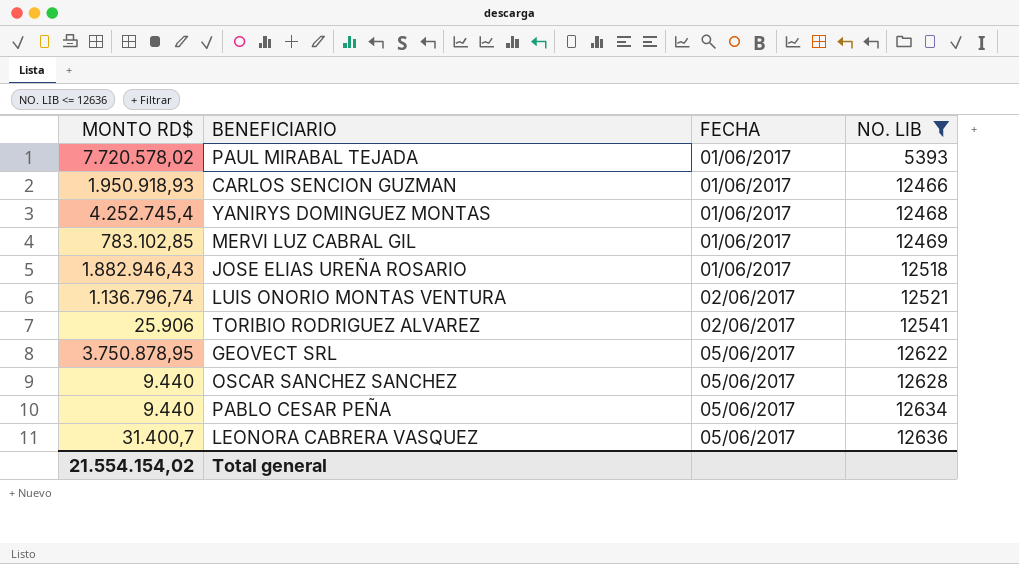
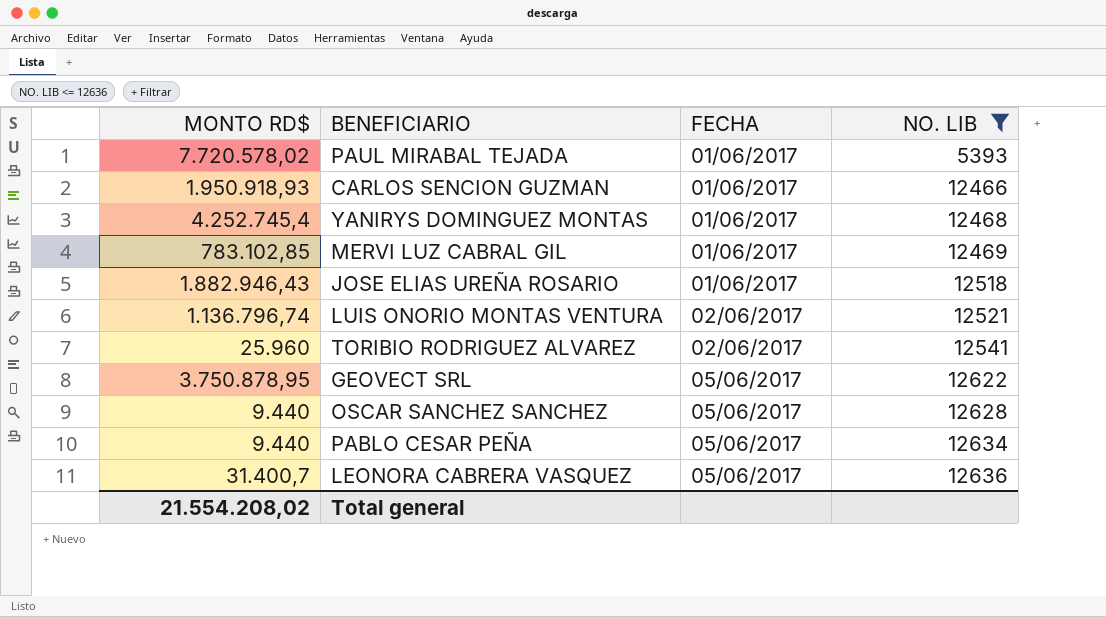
TORIBIO RODRIGUEZ ALVAREZ | MONTO RD$: 25.906 -> 25.960
Total general | MONTO RD$: 21.554.154,02 -> 21.554.208,02

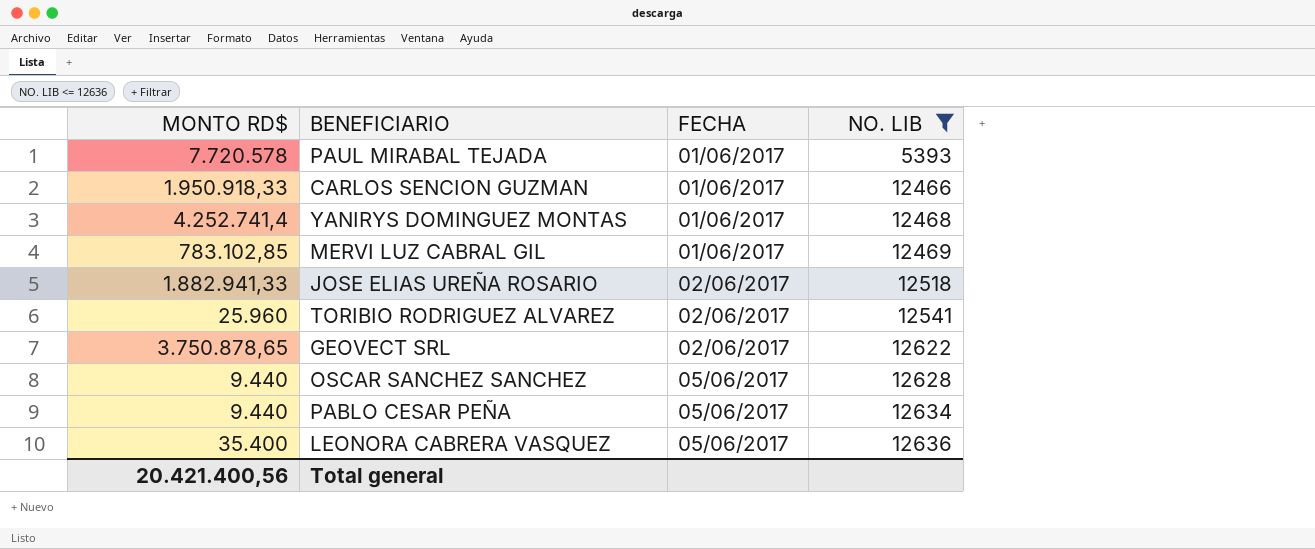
row LUIS ONORIO MONTAS VENTURA: 1.136.796,74 | 02/06/2017 | 12521 -> none
PAUL MIRABAL TEJADA | MONTO RD$: 7.720.578,02 -> 7.720.578
CARLOS SENCION GUZMAN | MONTO RD$: 1.950.918,93 -> 1.950.918,33
YANIRYS DOMINGUEZ MONTAS | MONTO RD$: 4.252.745,4 -> 4.252.741,4
JOSE ELIAS UREÑA ROSARIO | MONTO RD$: 1.882.946,43 -> 1.882.941,33
JOSE ELIAS UREÑA ROSARIO | FECHA: 01/06/2017 -> 02/06/2017
GEOVECT SRL | MONTO RD$: 3.750.878,95 -> 3.750.878,65
GEOVECT SRL | FECHA: 05/06/2017 -> 02/06/2017
LEONORA CABRERA VASQUEZ | MONTO RD$: 31.400,7 -> 35.400
Total general | MONTO RD$: 21.554.208,02 -> 20.421.400,56

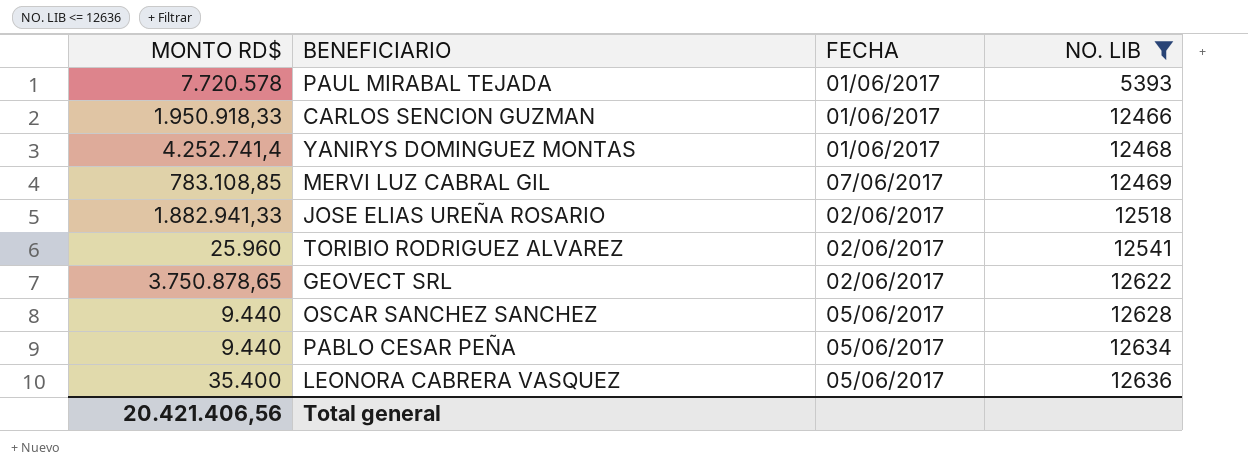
MERVI LUZ CABRAL GIL | MONTO RD$: 783.102,85 -> 783.108,85
MERVI LUZ CABRAL GIL | FECHA: 01/06/2017 -> 07/06/2017
Total general | MONTO RD$: 20.421.400,56 -> 20.421.406,56

